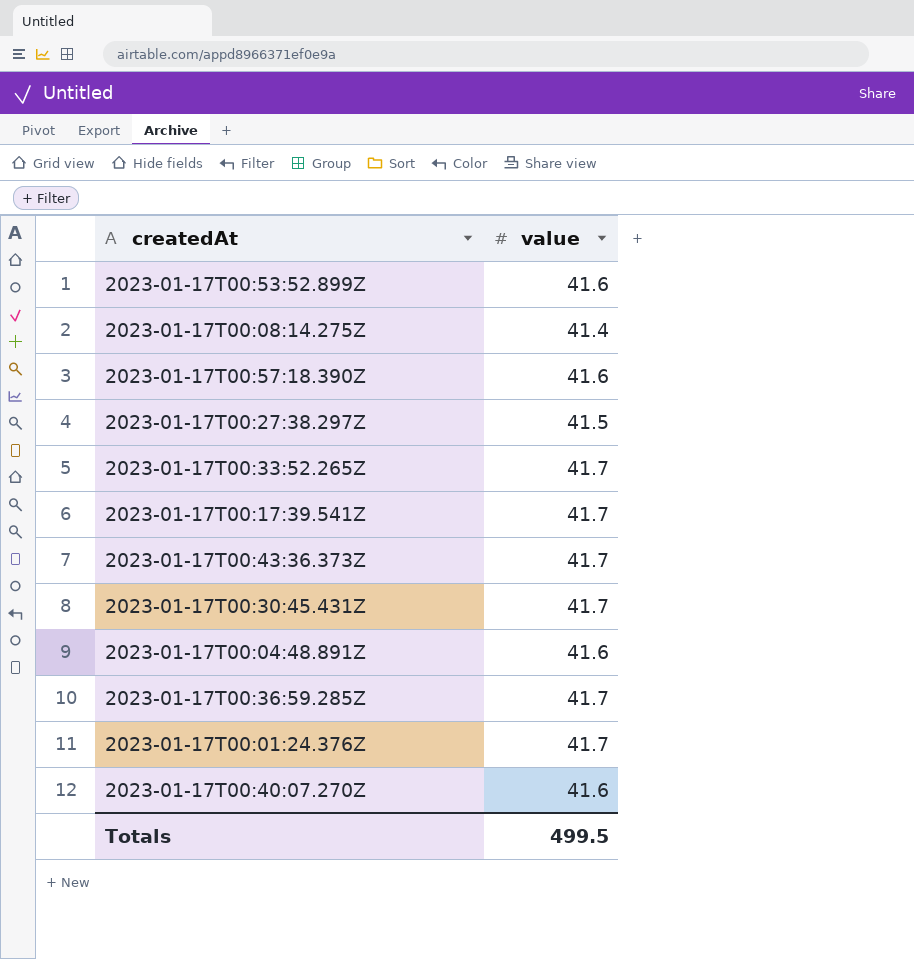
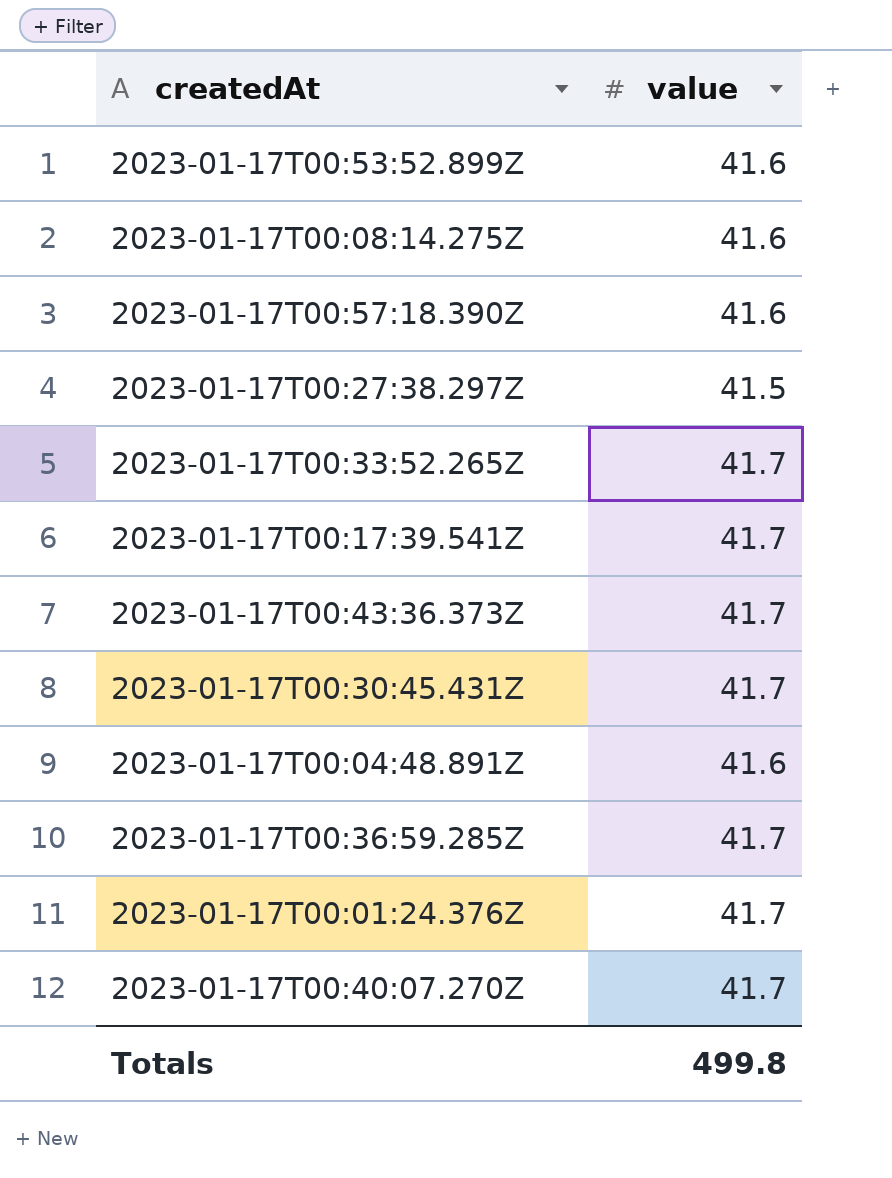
2023-01-17T00:08:14.275Z | value: 41.4 -> 41.6
2023-01-17T00:40:07.270Z | value: 41.6 -> 41.7
Totals | value: 499.5 -> 499.8

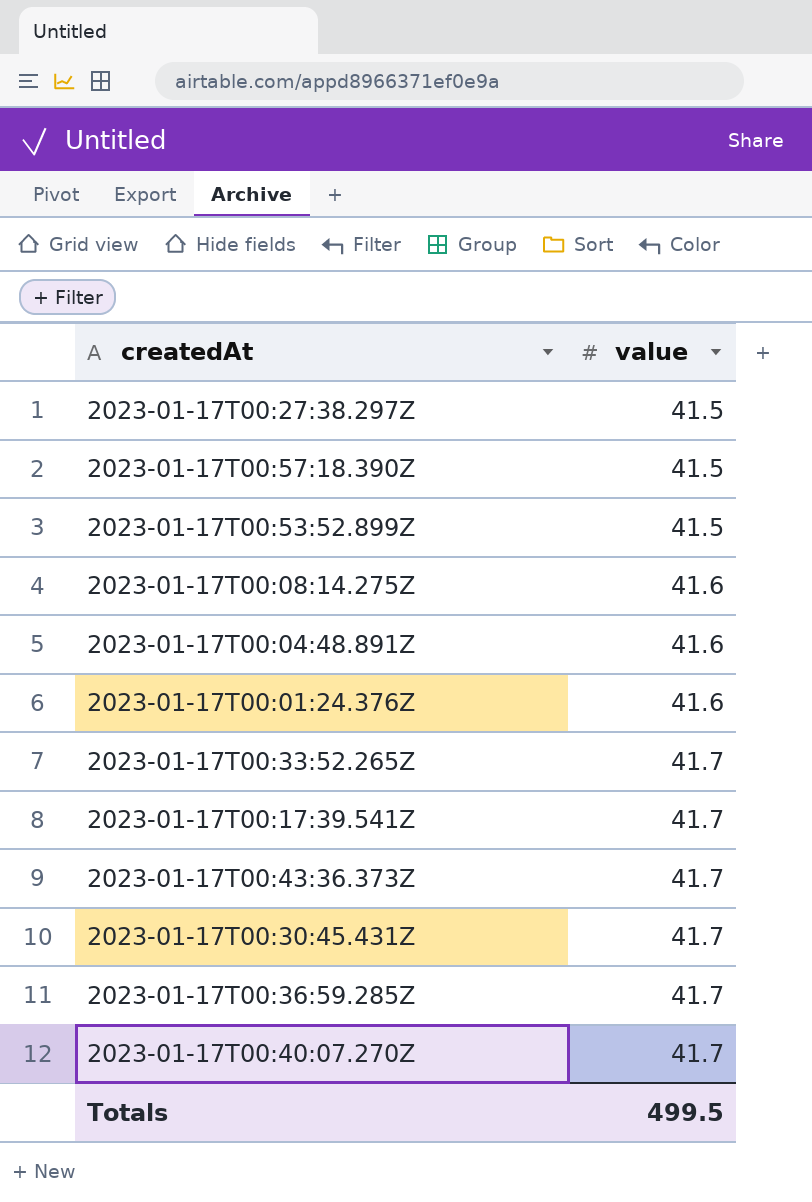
row order: none -> value ascending
2023-01-17T00:57:18.390Z | value: 41.6 -> 41.5
2023-01-17T00:53:52.899Z | value: 41.6 -> 41.5
2023-01-17T00:01:24.376Z | value: 41.7 -> 41.6
Totals | value: 499.8 -> 499.5

